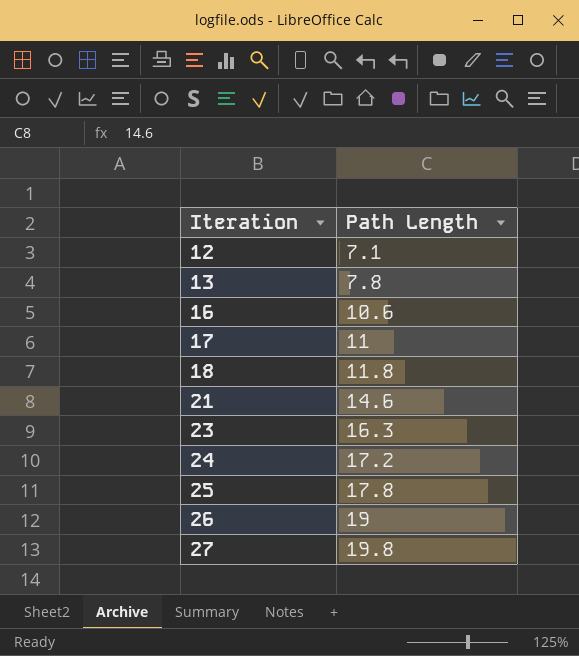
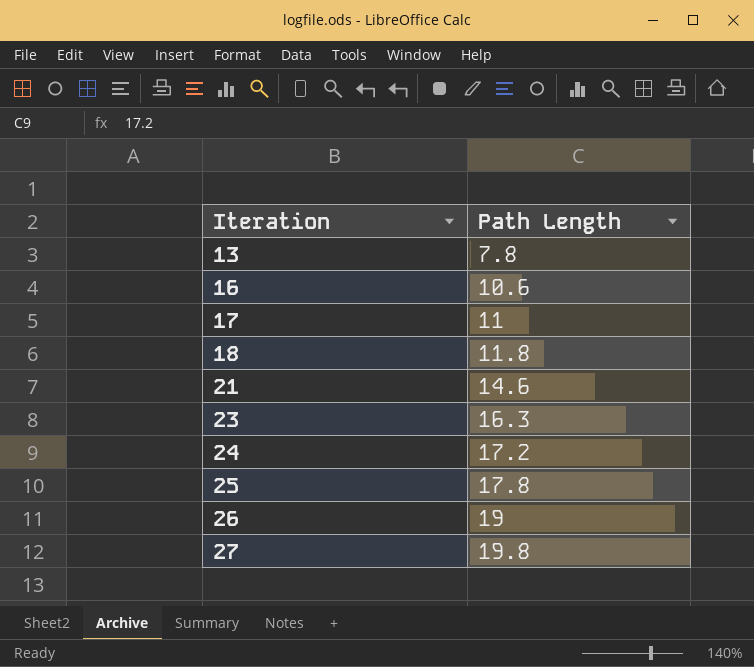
row 12: 7.1 -> none

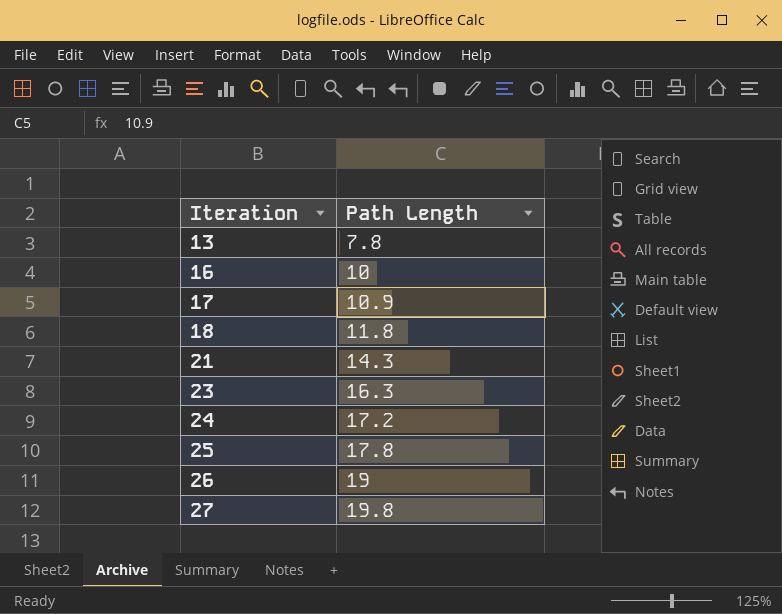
16 | Path Length: 10.6 -> 10
17 | Path Length: 11 -> 10.9
21 | Path Length: 14.6 -> 14.3

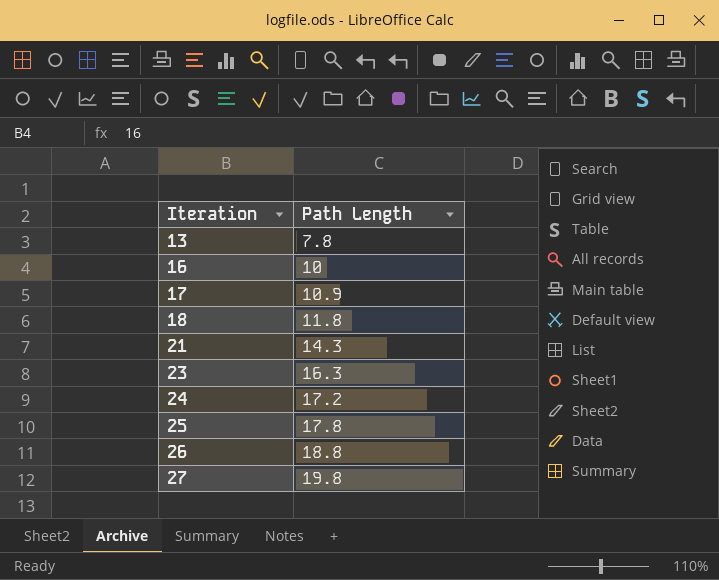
26 | Path Length: 19 -> 18.8

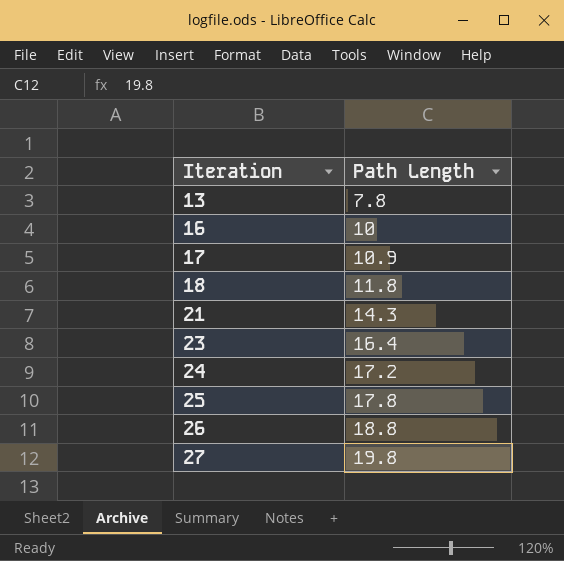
23 | Path Length: 16.3 -> 16.4

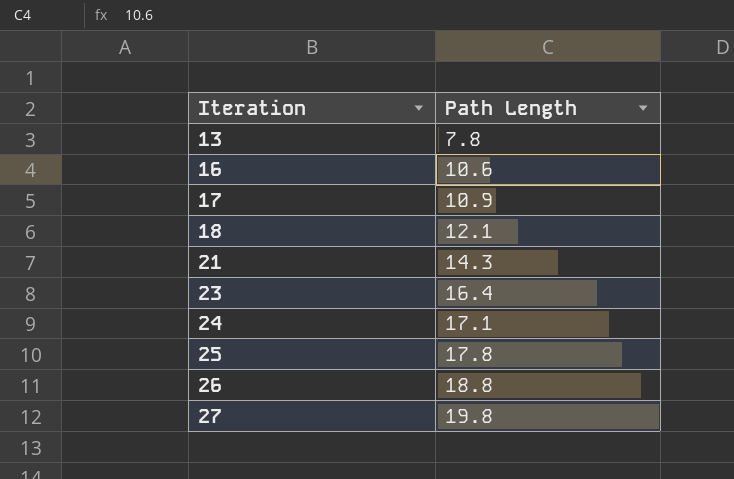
16 | Path Length: 10 -> 10.6
18 | Path Length: 11.8 -> 12.1
24 | Path Length: 17.2 -> 17.1

